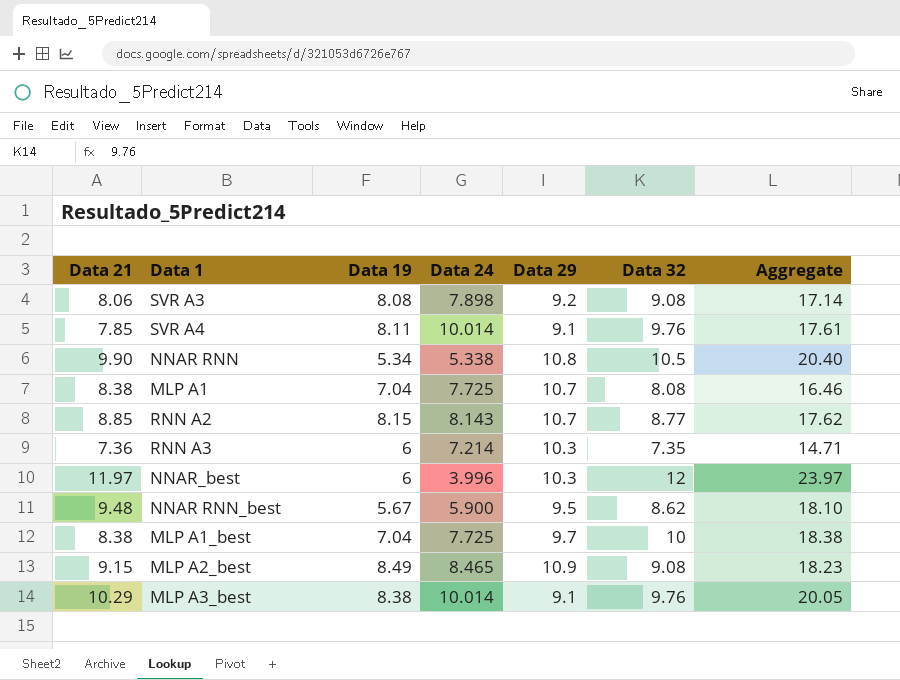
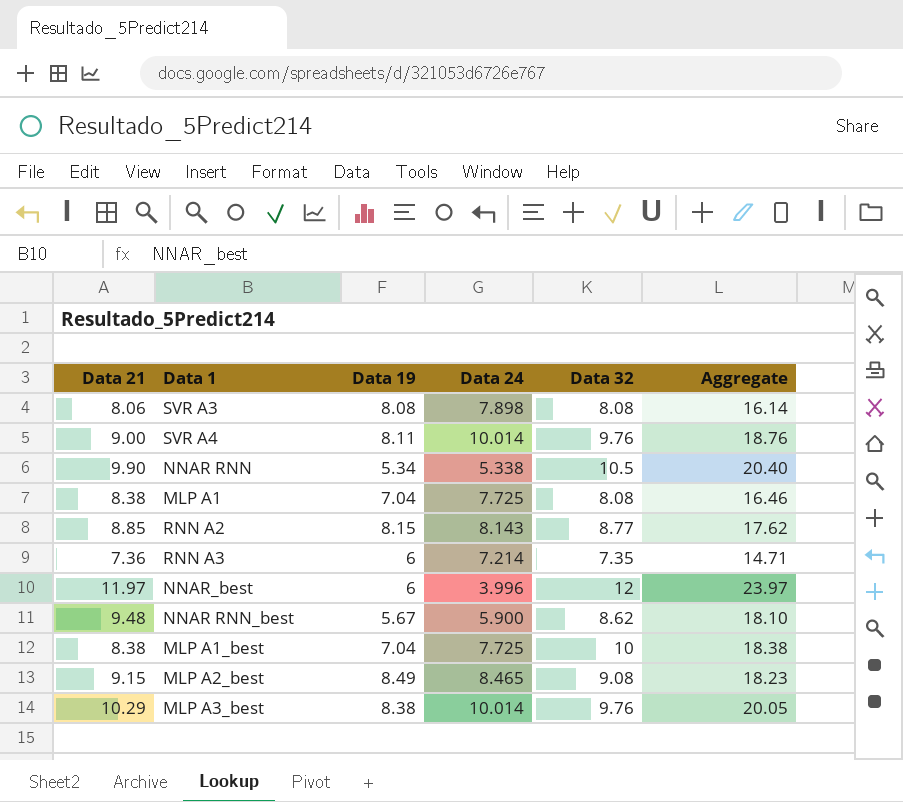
column Data 29 | position: 5 -> none
SVR A3 | Data 32: 9.08 -> 8.08
SVR A3 | Aggregate: 17.14 -> 16.14
SVR A4 | Data 21: 7.85 -> 9.00
SVR A4 | Aggregate: 17.61 -> 18.76

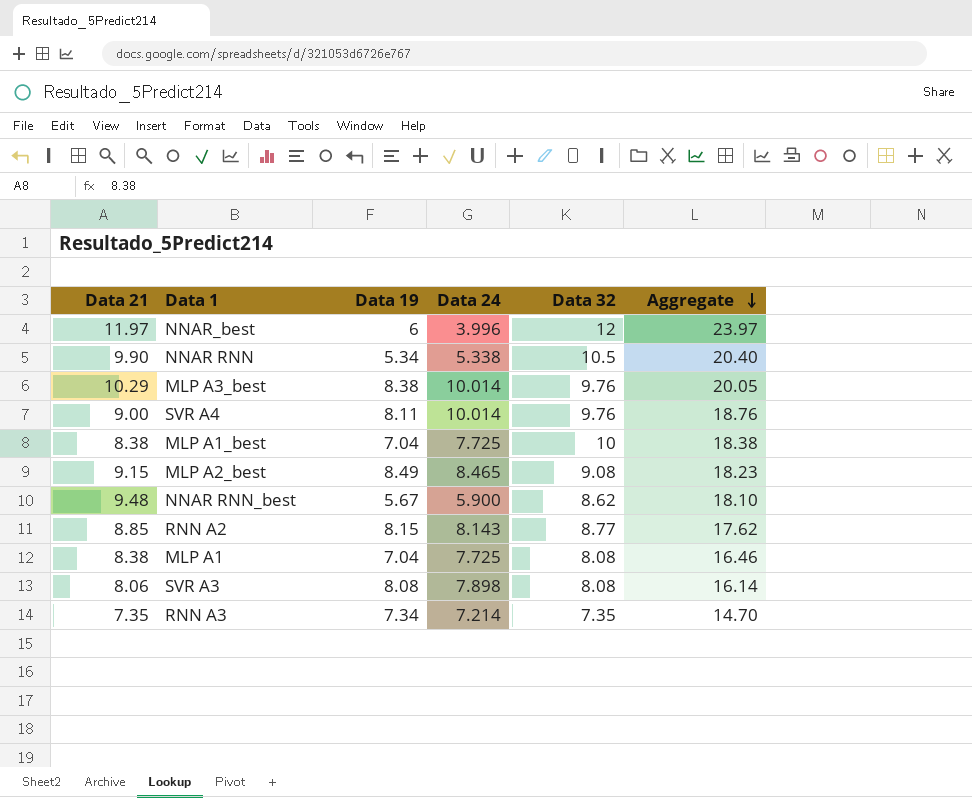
row order: none -> Aggregate descending
RNN A3 | Data 21: 7.36 -> 7.35
RNN A3 | Data 19: 6 -> 7.34
RNN A3 | Aggregate: 14.71 -> 14.70

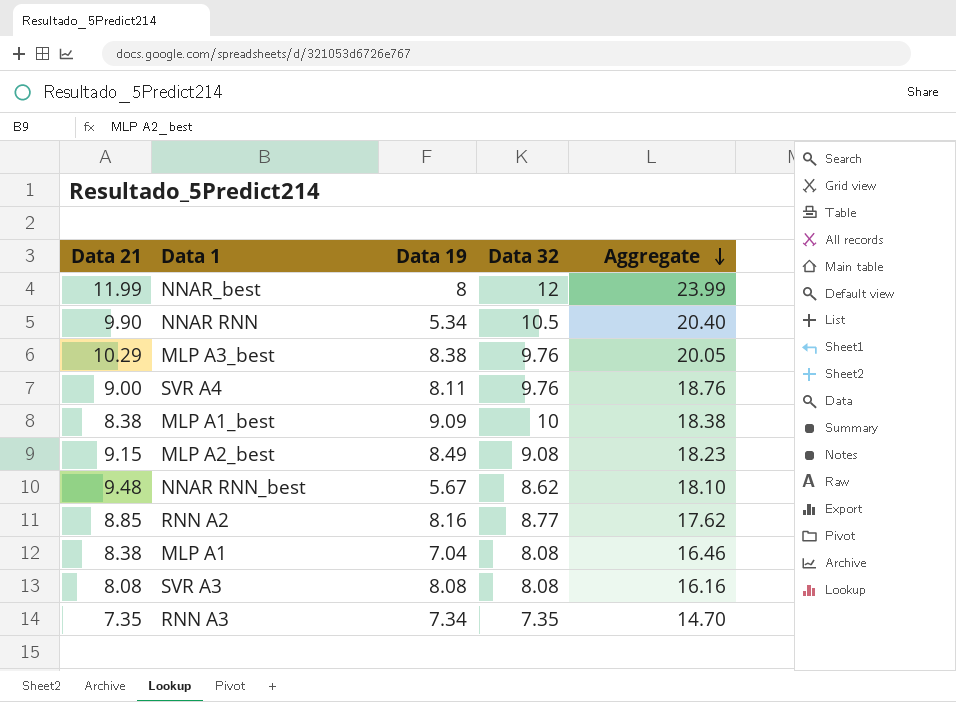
column Data 24 | position: 4 -> none
NNAR_best | Data 21: 11.97 -> 11.99
NNAR_best | Data 19: 6 -> 8
NNAR_best | Aggregate: 23.97 -> 23.99
MLP A1_best | Data 19: 7.04 -> 9.09
RNN A2 | Data 19: 8.15 -> 8.16
SVR A3 | Data 21: 8.06 -> 8.08
SVR A3 | Aggregate: 16.14 -> 16.16

